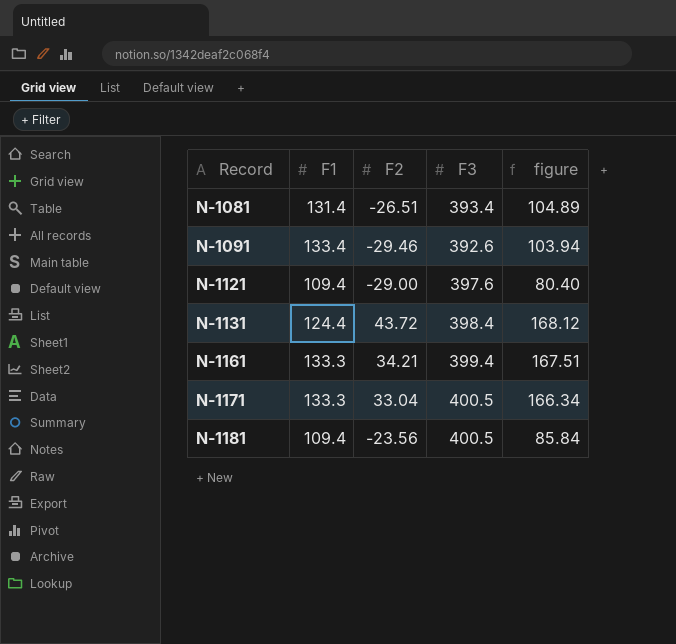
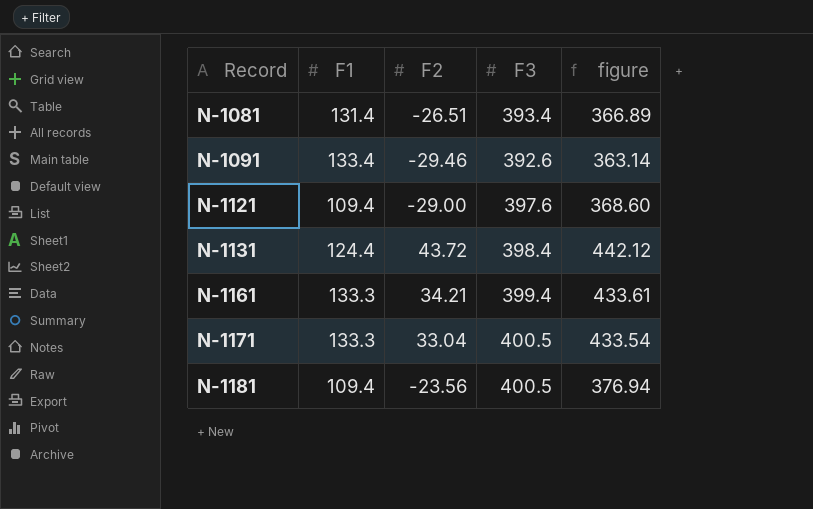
column figure | formula: [F1] + [F2] -> [F2] + [F3]

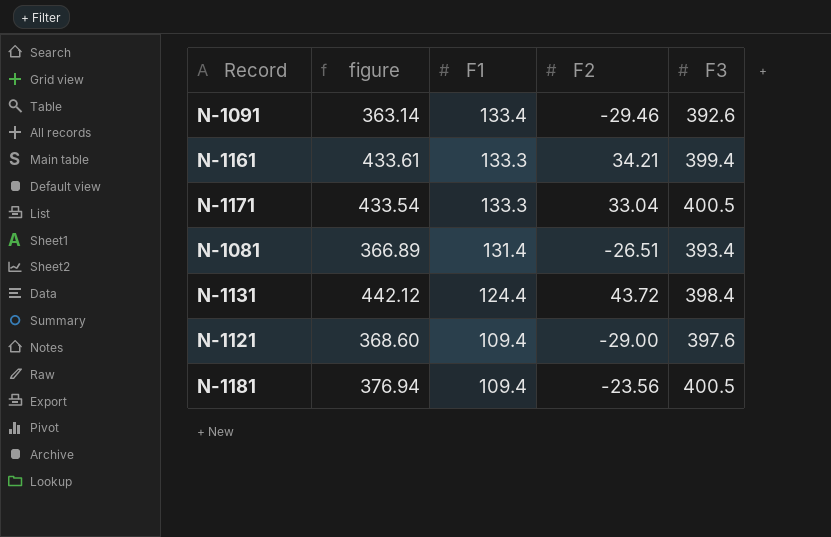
row order: Record ascending -> F1 descending
column figure | position: 5 -> 2

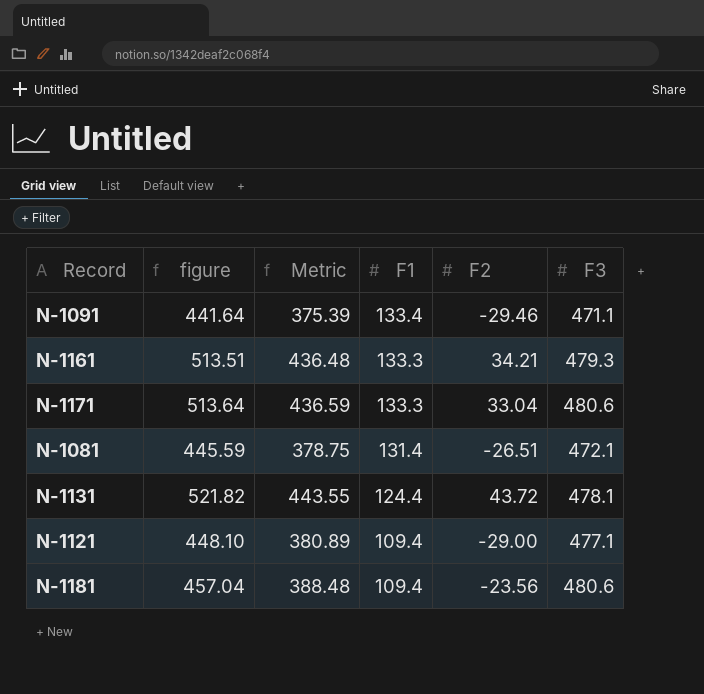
column Metric | formula: none -> [figure] * 0.85
N-1091 | figure: 363.14 -> 441.64
N-1091 | F3: 392.6 -> 471.1
N-1161 | figure: 433.61 -> 513.51
N-1161 | F3: 399.4 -> 479.3
N-1171 | figure: 433.54 -> 513.64
N-1171 | F3: 400.5 -> 480.6
N-1081 | figure: 366.89 -> 445.59
N-1081 | F3: 393.4 -> 472.1
N-1131 | figure: 442.12 -> 521.82
N-1131 | F3: 398.4 -> 478.1
N-1121 | figure: 368.60 -> 448.10
N-1121 | F3: 397.6 -> 477.1
N-1181 | figure: 376.94 -> 457.04
N-1181 | F3: 400.5 -> 480.6

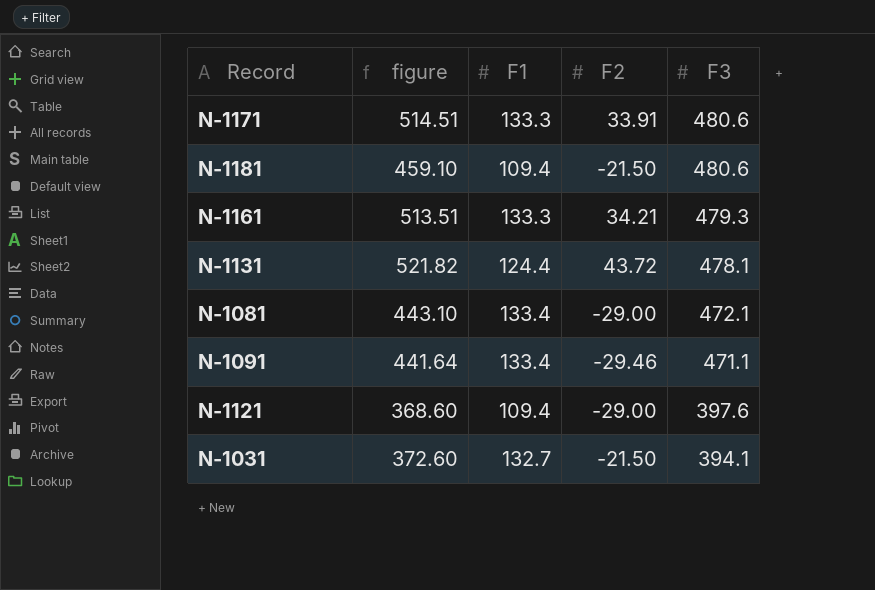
row order: F1 descending -> F3 descending
column Metric | formula: [figure] * 0.85 -> none
N-1171 | figure: 513.64 -> 514.51
N-1171 | F2: 33.04 -> 33.91
N-1181 | figure: 457.04 -> 459.10
N-1181 | F2: -23.56 -> -21.50
N-1081 | figure: 445.59 -> 443.10
N-1081 | F1: 131.4 -> 133.4
N-1081 | F2: -26.51 -> -29.00
N-1121 | figure: 448.10 -> 368.60
N-1121 | F3: 477.1 -> 397.6
row N-1031: none -> 372.60 | 132.7 | -21.50 | 394.1

